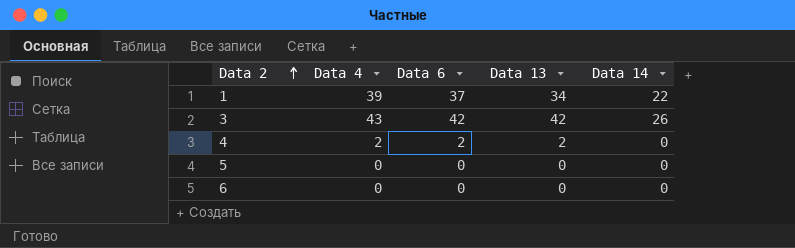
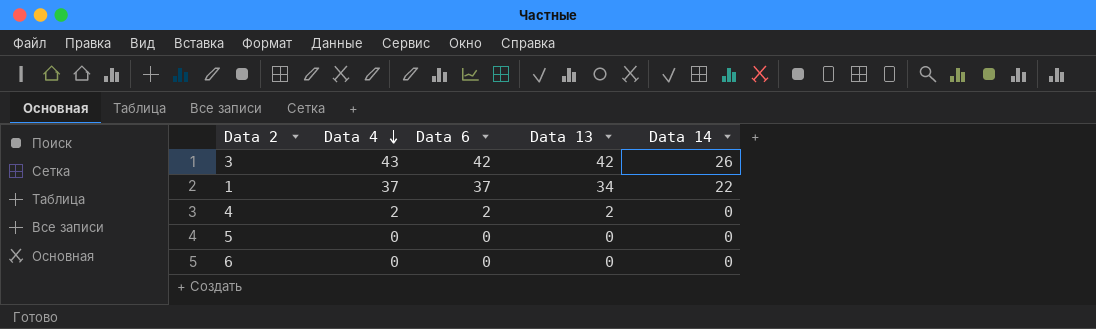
row order: Data 2 ascending -> Data 4 descending
1 | Data 4: 39 -> 37

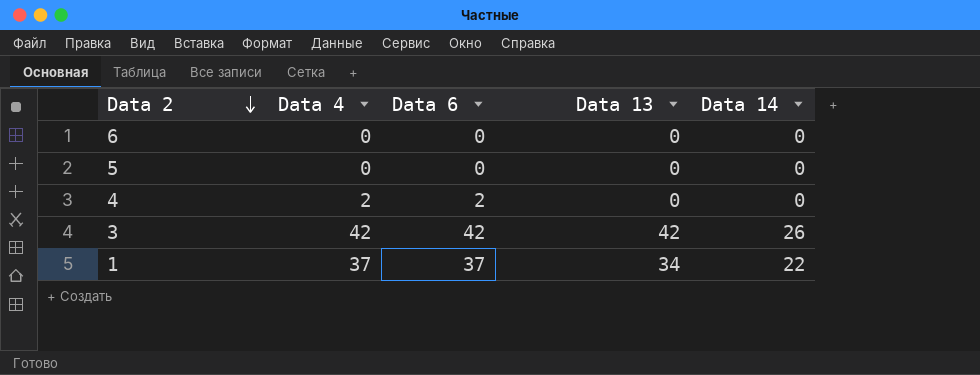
row order: Data 4 descending -> Data 2 descending
4 | Data 13: 2 -> 0
3 | Data 4: 43 -> 42

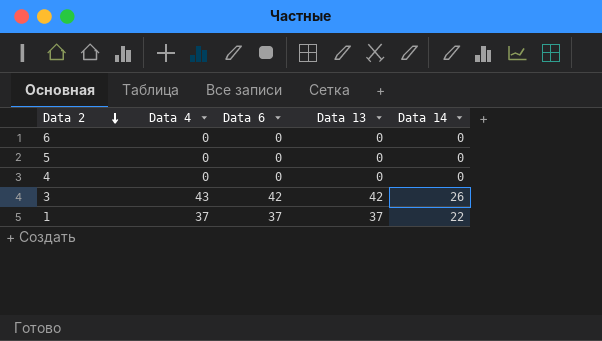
4 | Data 4: 2 -> 0
4 | Data 6: 2 -> 0
3 | Data 4: 42 -> 43
1 | Data 13: 34 -> 37

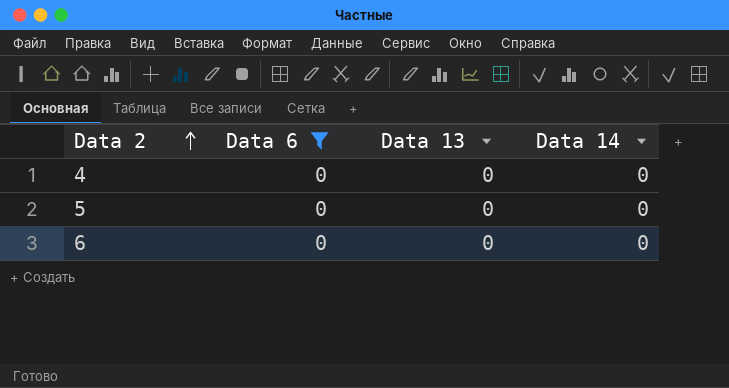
filter: none -> Data 6 = 0
row order: Data 2 descending -> Data 2 ascending
column Data 4 | position: 2 -> none

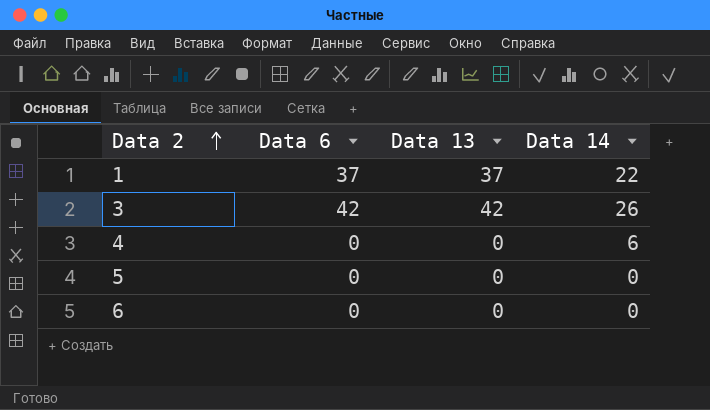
filter: Data 6 = 0 -> none
4 | Data 14: 0 -> 6

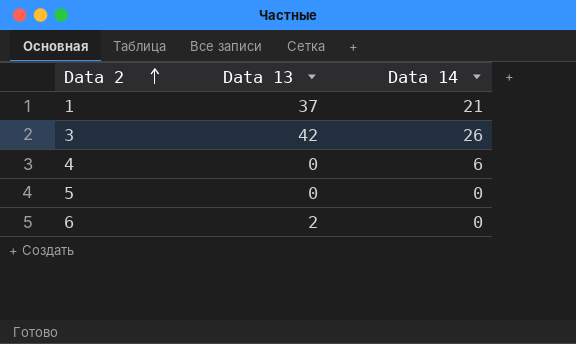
column Data 6 | position: 2 -> none
1 | Data 14: 22 -> 21
6 | Data 13: 0 -> 2

